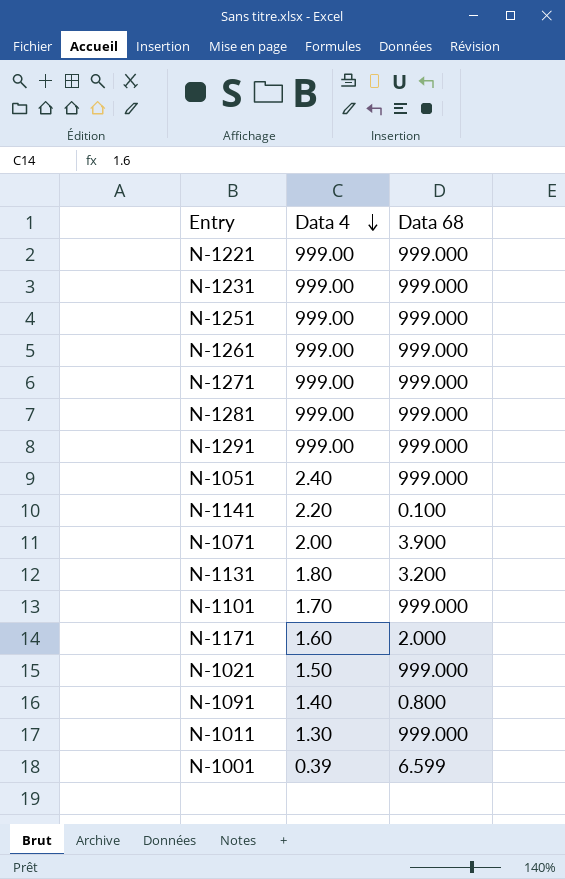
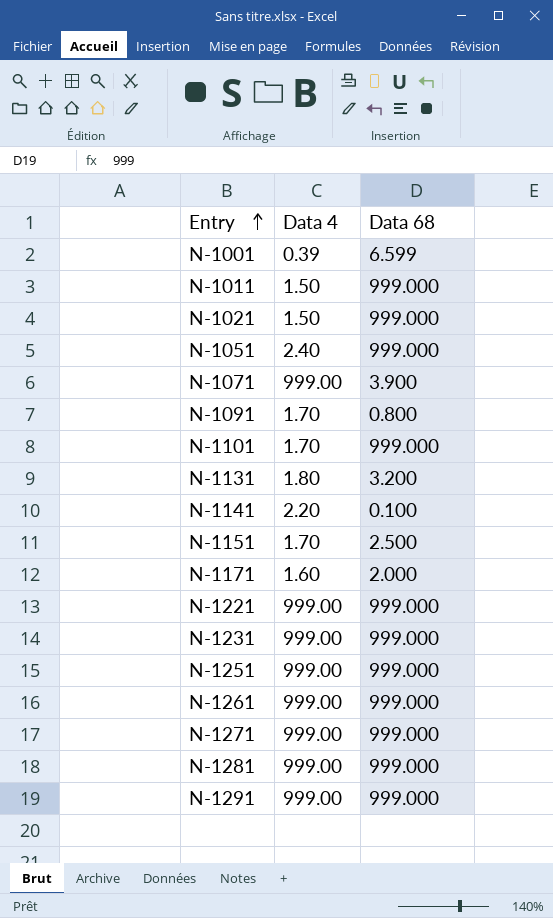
row order: Data 4 descending -> Entry ascending
N-1011 | Data 4: 1.30 -> 1.50
N-1071 | Data 4: 2.00 -> 999.00
N-1091 | Data 4: 1.40 -> 1.70
row N-1151: none -> 1.70 | 2.500

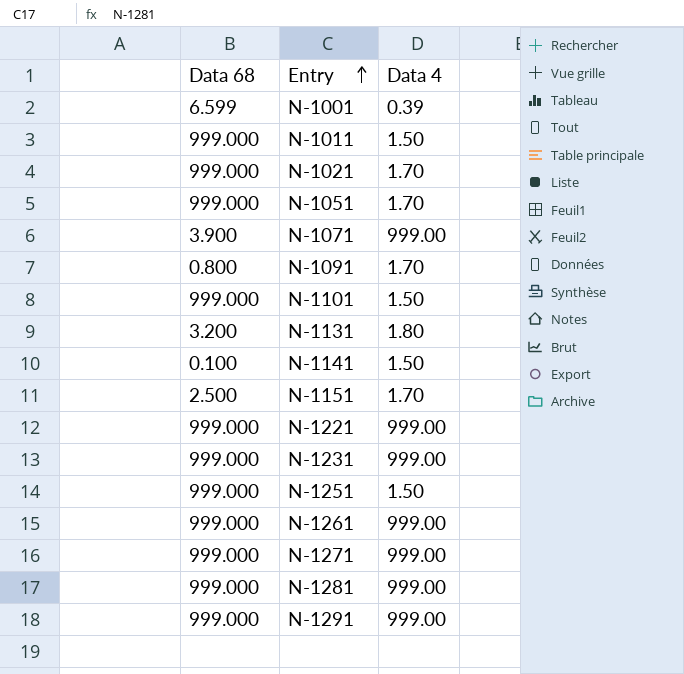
column Data 68 | position: 3 -> 1
row N-1171: 1.60 | 2.000 -> none
N-1021 | Data 4: 1.50 -> 1.70
N-1051 | Data 4: 2.40 -> 1.70
N-1101 | Data 4: 1.70 -> 1.50
N-1141 | Data 4: 2.20 -> 1.50
N-1251 | Data 4: 999.00 -> 1.50

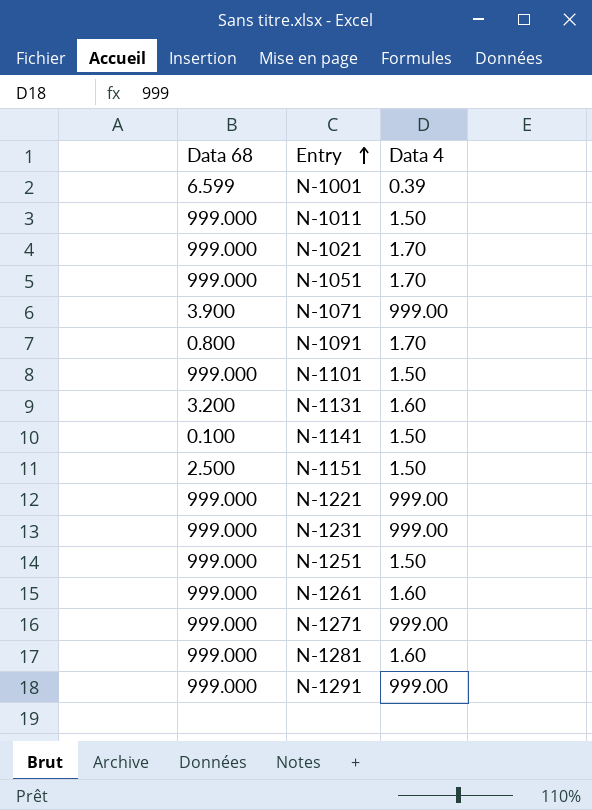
N-1131 | Data 4: 1.80 -> 1.60
N-1151 | Data 4: 1.70 -> 1.50
N-1261 | Data 4: 999.00 -> 1.60
N-1281 | Data 4: 999.00 -> 1.60

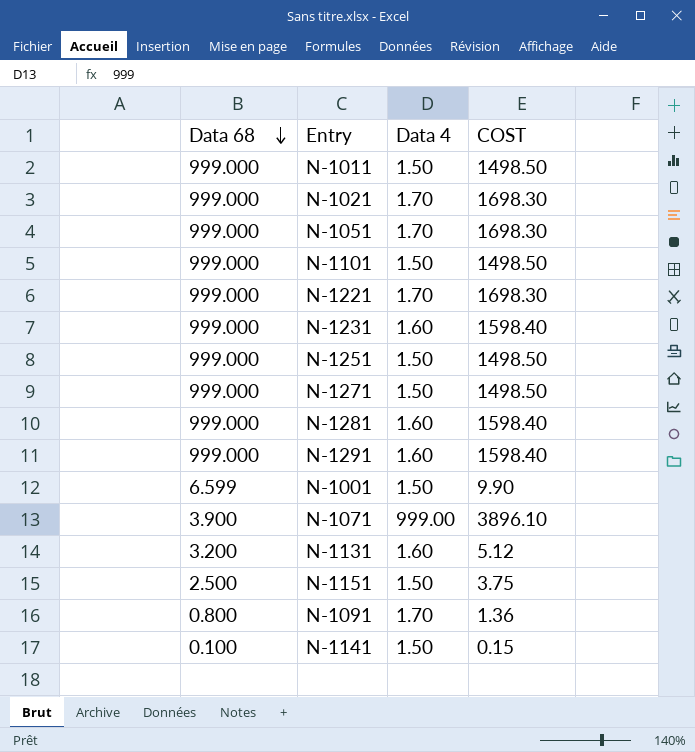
row order: Entry ascending -> Data 68 descending
column COST | formula: none -> [Data 68] * [Data 4]
row N-1261: 999.000 | 1.60 -> none
N-1221 | Data 4: 999.00 -> 1.70
N-1231 | Data 4: 999.00 -> 1.60
N-1271 | Data 4: 999.00 -> 1.50
N-1291 | Data 4: 999.00 -> 1.60
N-1001 | Data 4: 0.39 -> 1.50

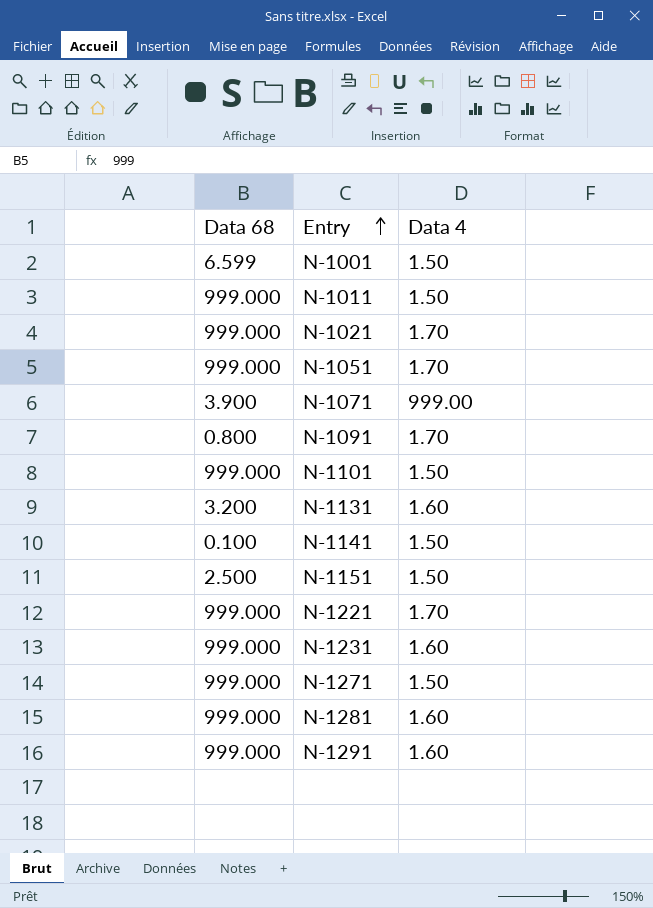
row order: Data 68 descending -> Entry ascending
column COST | formula: [Data 68] * [Data 4] -> none
row N-1251: 999.000 | 1.50 | 1498.50 -> none

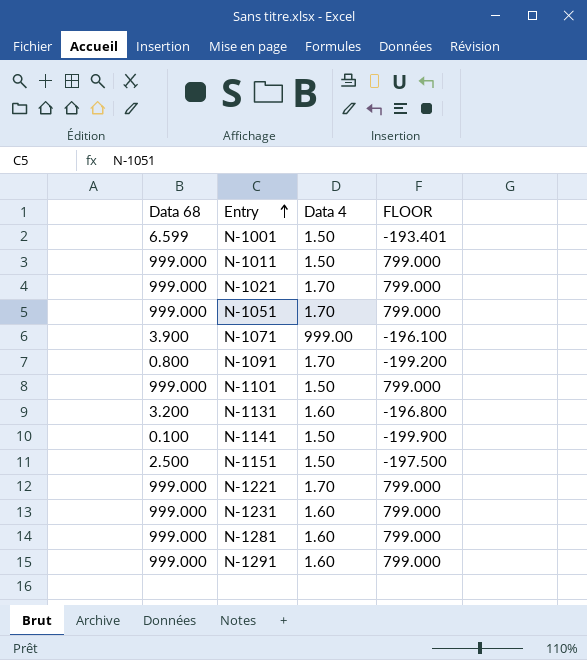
column FLOOR | formula: none -> [Data 68] - 200
row N-1271: 999.000 | 1.50 -> none

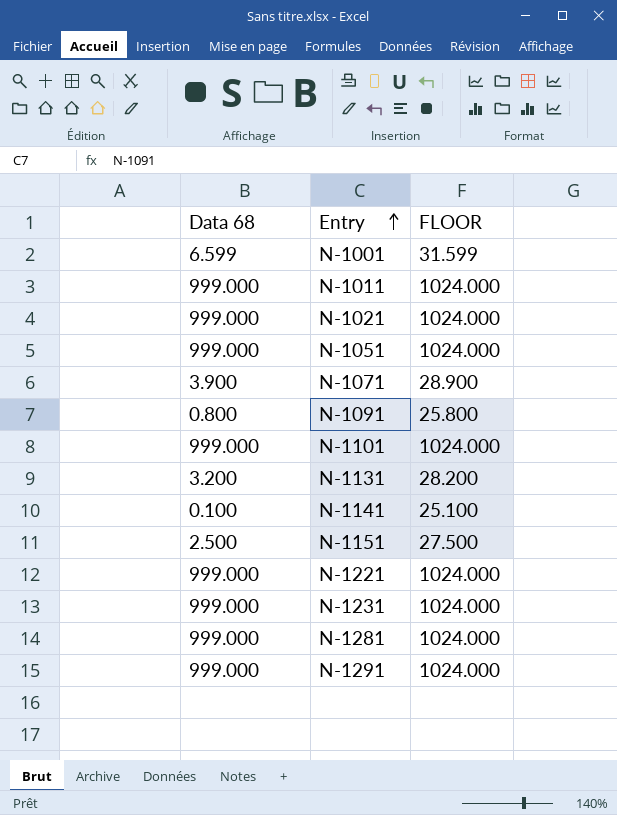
column Data 4 | position: 3 -> none
column FLOOR | formula: [Data 68] - 200 -> [Data 68] + 25

